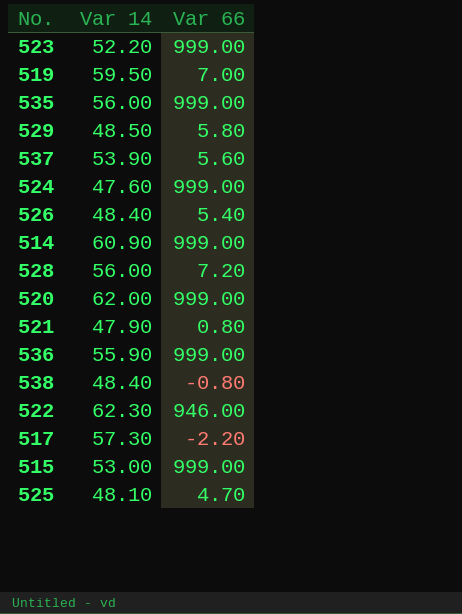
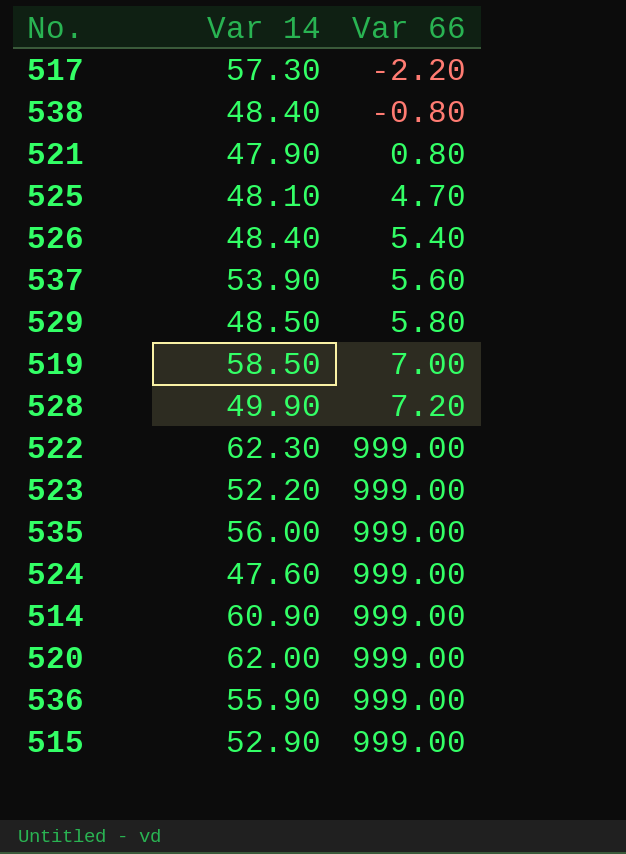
row order: none -> Var 66 ascending
519 | Var 14: 59.50 -> 58.50
528 | Var 14: 56.00 -> 49.90
522 | Var 66: 946.00 -> 999.00
515 | Var 14: 53.00 -> 52.90

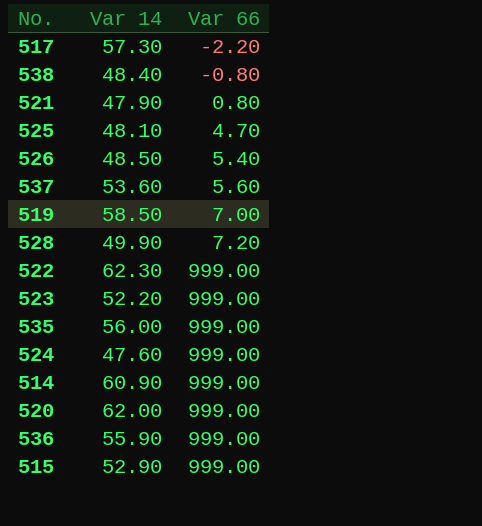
row 529: 48.50 | 5.80 -> none
526 | Var 14: 48.40 -> 48.50
537 | Var 14: 53.90 -> 53.60

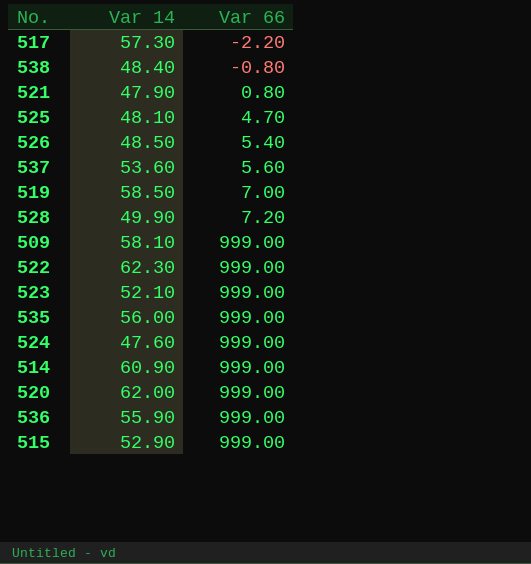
row 509: none -> 58.10 | 999.00
523 | Var 14: 52.20 -> 52.10

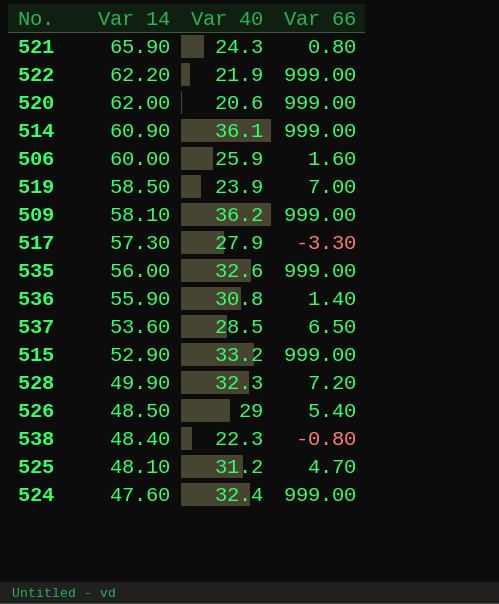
row order: Var 66 ascending -> Var 14 descending
column Var 40 | position: none -> 3
row 523: 52.10 | 999.00 -> none
521 | Var 14: 47.90 -> 65.90
522 | Var 14: 62.30 -> 62.20
row 506: none -> 60.00 | 25.9 | 1.60
517 | Var 66: -2.20 -> -3.30
536 | Var 66: 999.00 -> 1.40
537 | Var 66: 5.60 -> 6.50

